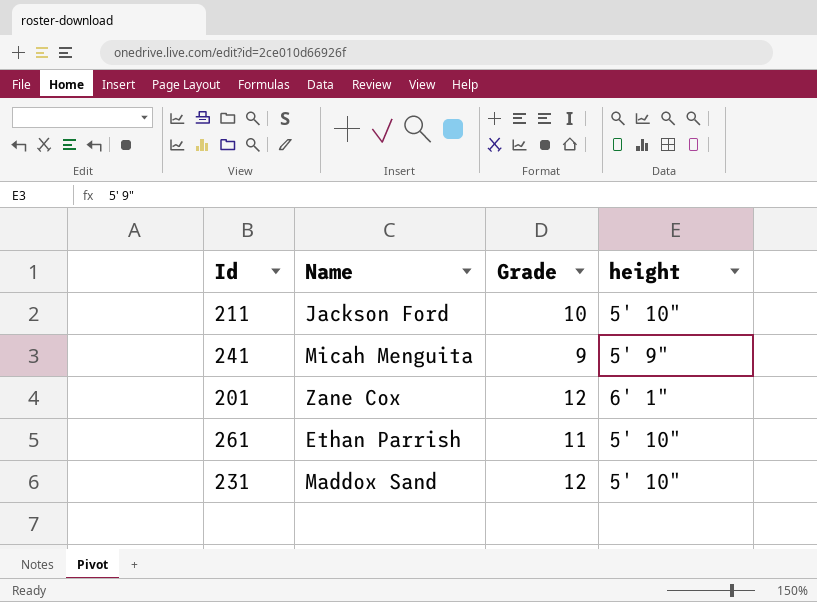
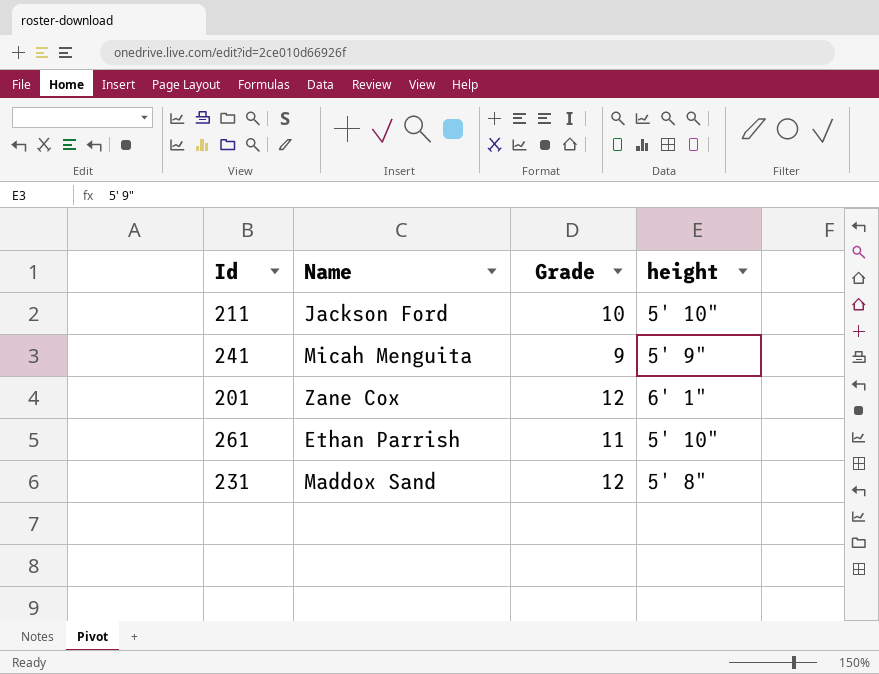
231 | height: 5' 10" -> 5' 8"

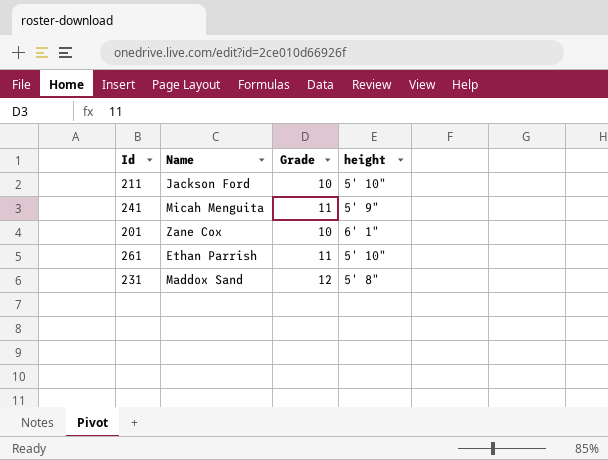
241 | Grade: 9 -> 11
201 | Grade: 12 -> 10

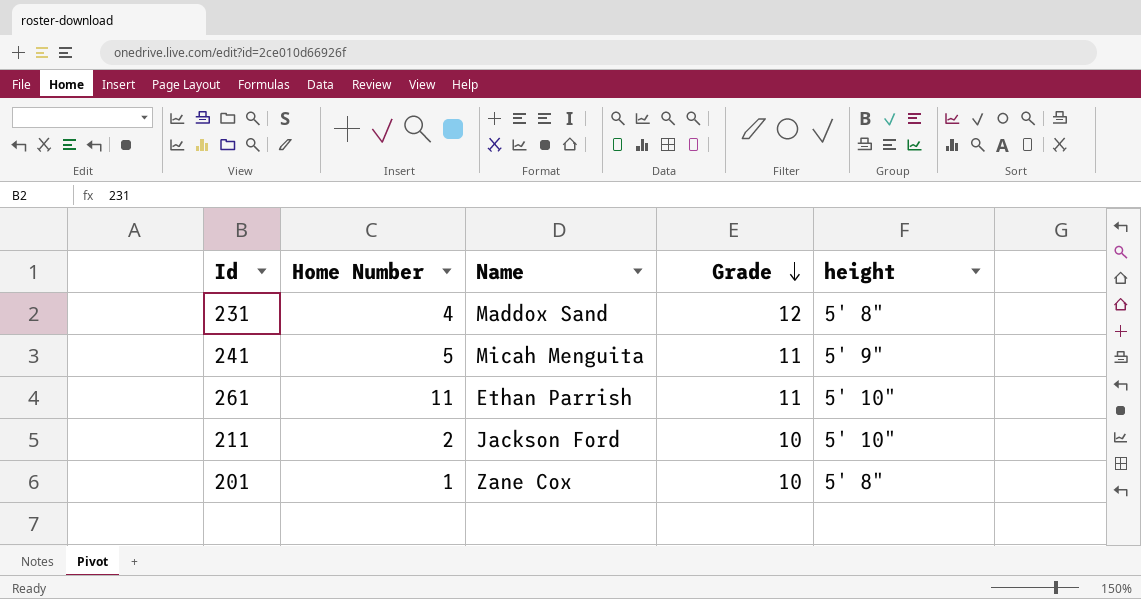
row order: none -> Grade descending
column Home Number | position: none -> 2
201 | height: 6' 1" -> 5' 8"

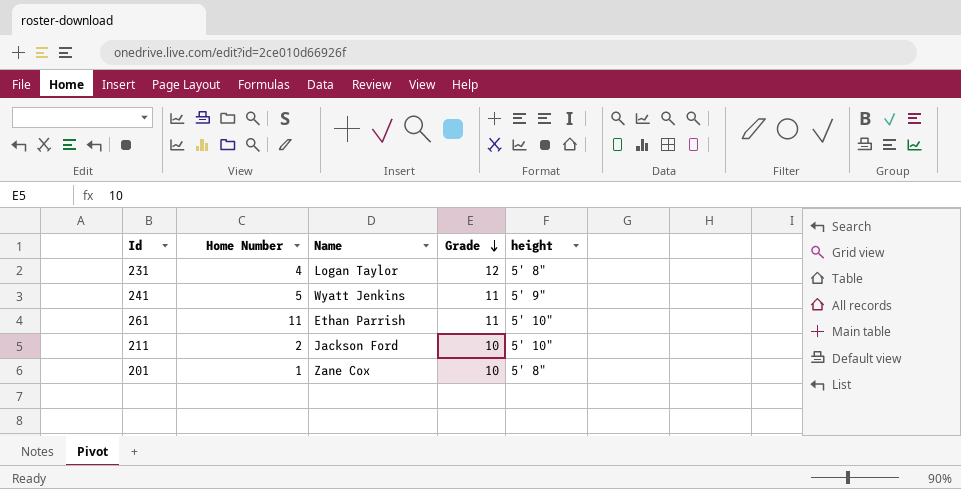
231 | Name: Maddox Sand -> Logan Taylor
241 | Name: Micah Menguita -> Wyatt Jenkins

